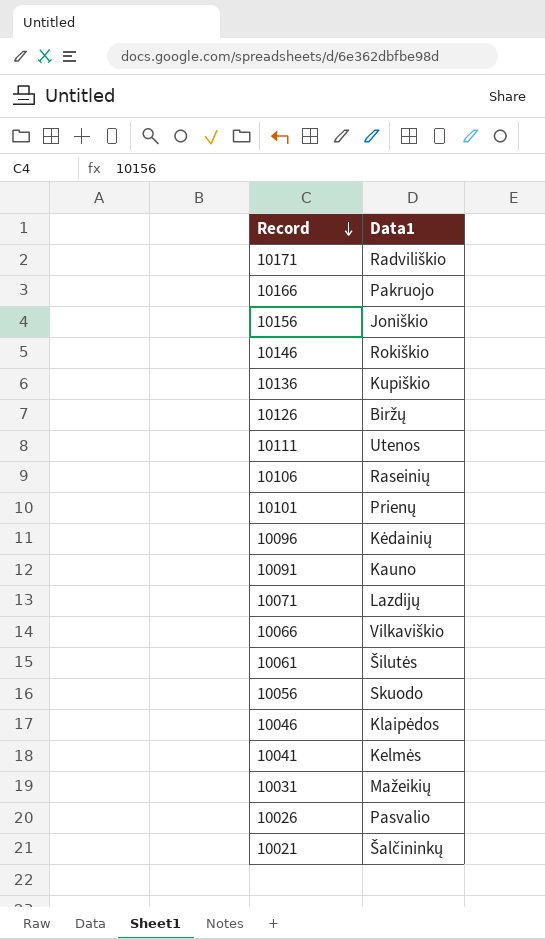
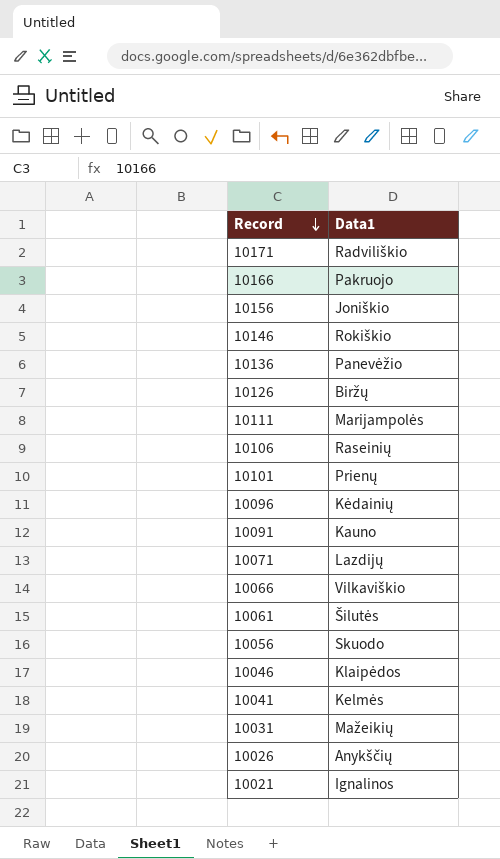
10136 | Data1: Kupiškio -> Panevėžio
10111 | Data1: Utenos -> Marijampolės
10026 | Data1: Pasvalio -> Anykščių
10021 | Data1: Šalčininkų -> Ignalinos

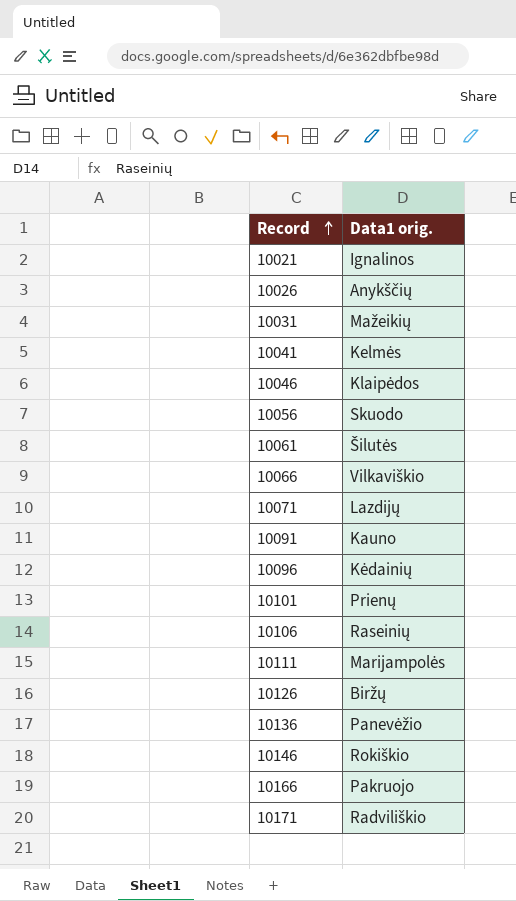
row order: Record descending -> Record ascending
column name: Data1 -> Data1 orig.
row 10156: Joniškio -> none

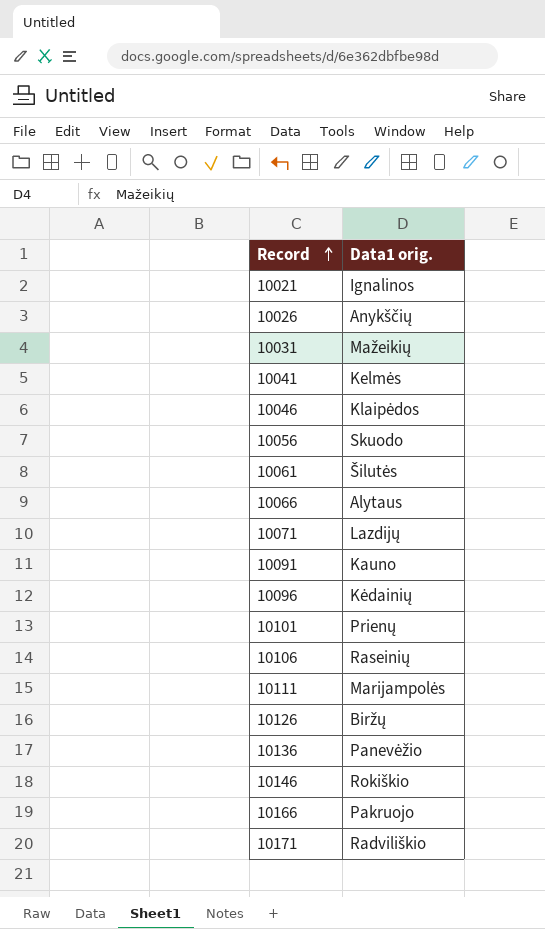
10066 | Data1 orig.: Vilkaviškio -> Alytaus

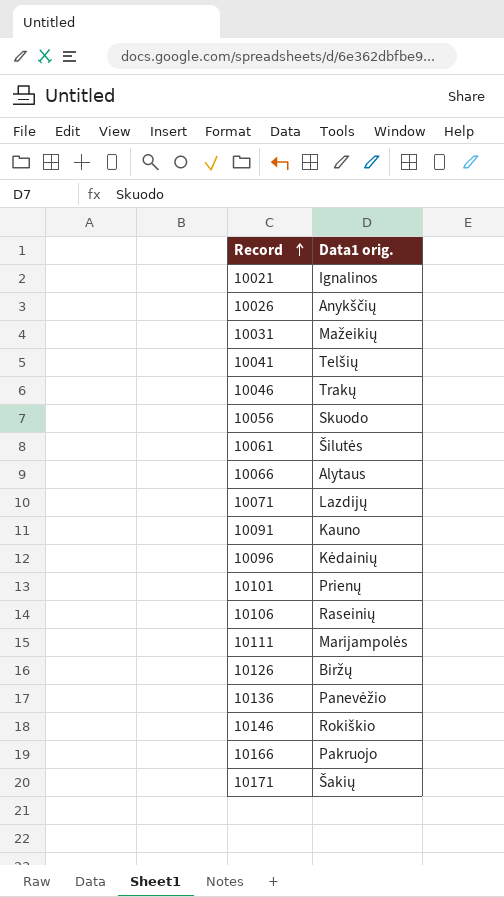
10041 | Data1 orig.: Kelmės -> Telšių
10046 | Data1 orig.: Klaipėdos -> Trakų
10171 | Data1 orig.: Radviliškio -> Šakių

